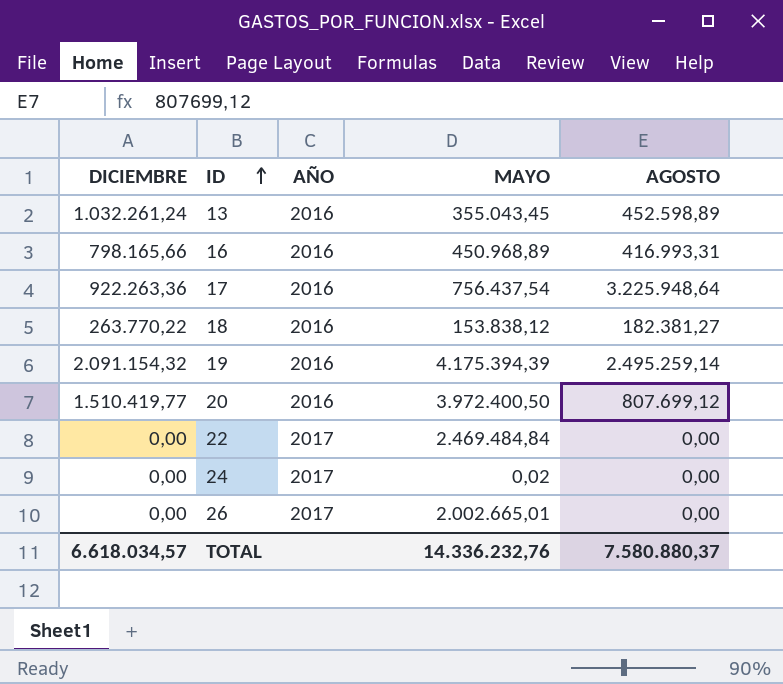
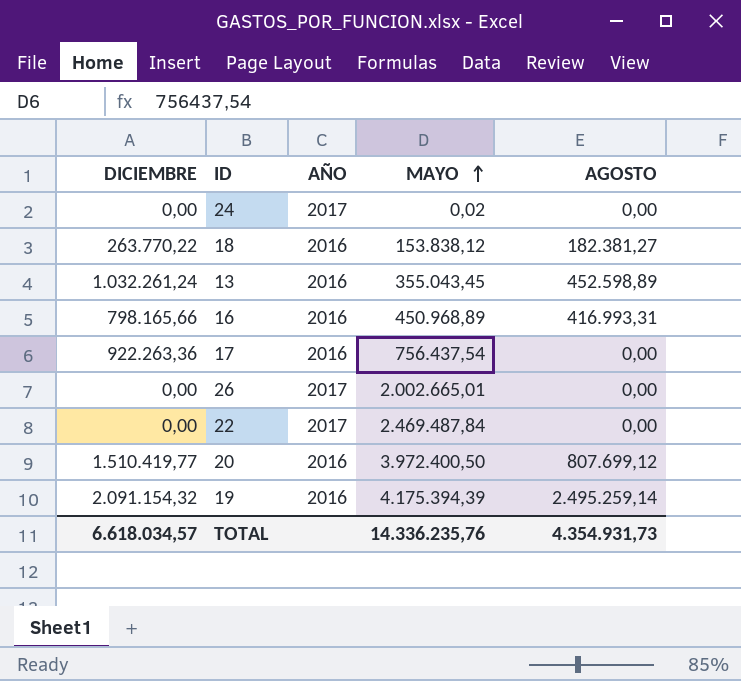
row order: ID ascending -> MAYO ascending
17 | AGOSTO: 3.225.948,64 -> 0,00
22 | MAYO: 2.469.484,84 -> 2.469.487,84
TOTAL | MAYO: 14.336.232,76 -> 14.336.235,76
TOTAL | AGOSTO: 7.580.880,37 -> 4.354.931,73

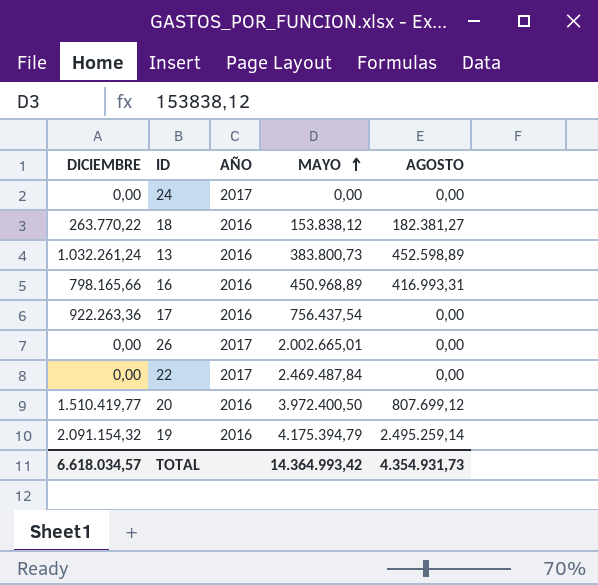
24 | MAYO: 0,02 -> 0,00
13 | MAYO: 355.043,45 -> 383.800,73
19 | MAYO: 4.175.394,39 -> 4.175.394,79
TOTAL | MAYO: 14.336.235,76 -> 14.364.993,42

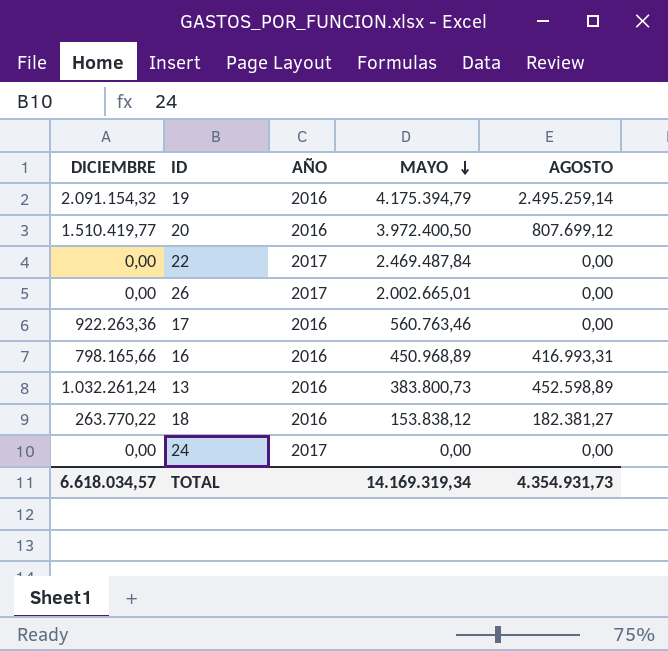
row order: MAYO ascending -> MAYO descending
17 | MAYO: 756.437,54 -> 560.763,46
TOTAL | MAYO: 14.364.993,42 -> 14.169.319,34

